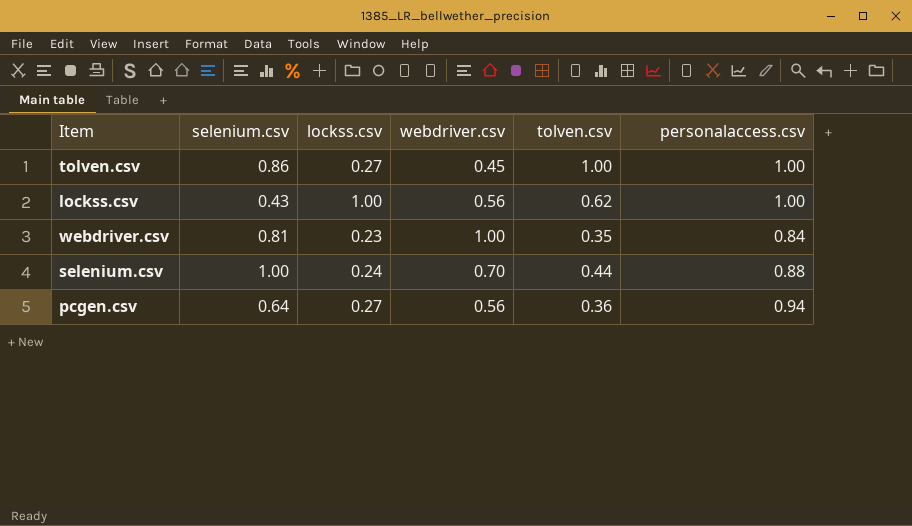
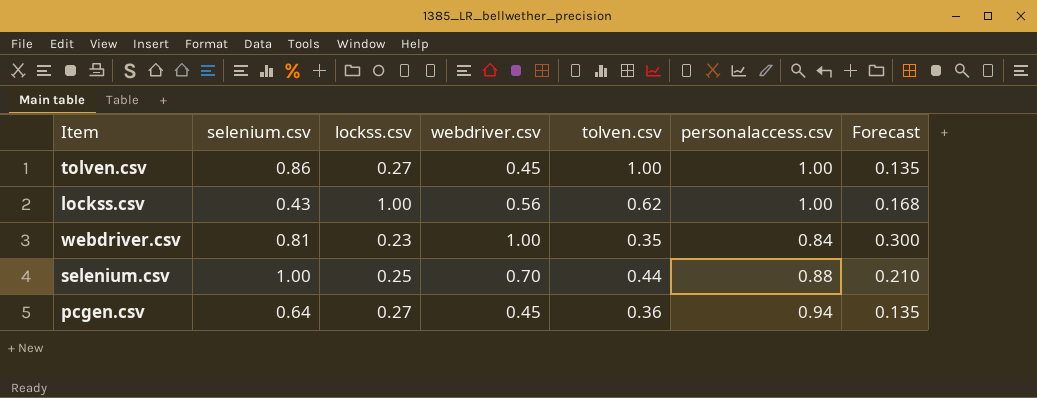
column Forecast | formula: none -> [webdriver.csv] * 0.3
selenium.csv | lockss.csv: 0.24 -> 0.25
pcgen.csv | webdriver.csv: 0.56 -> 0.45

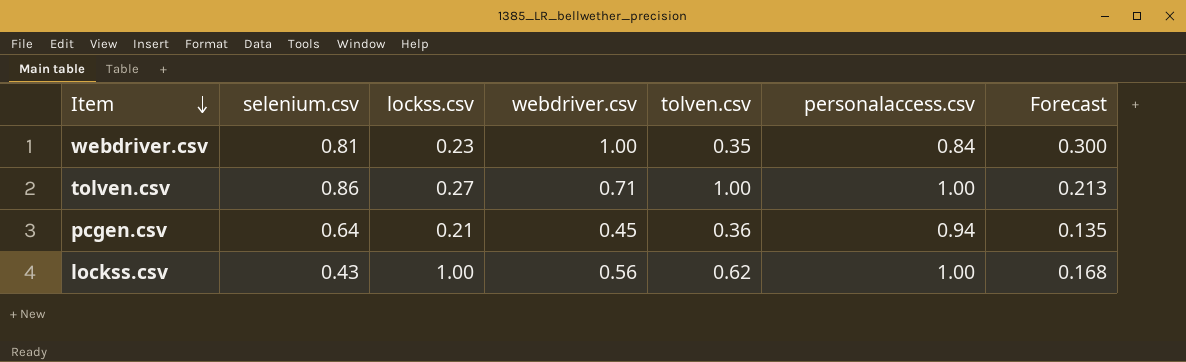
row order: none -> Item descending
row selenium.csv: 1.00 | 0.25 | 0.70 | 0.44 | 0.88 | 0.210 -> none
tolven.csv | webdriver.csv: 0.45 -> 0.71
tolven.csv | Forecast: 0.135 -> 0.213
pcgen.csv | lockss.csv: 0.27 -> 0.21

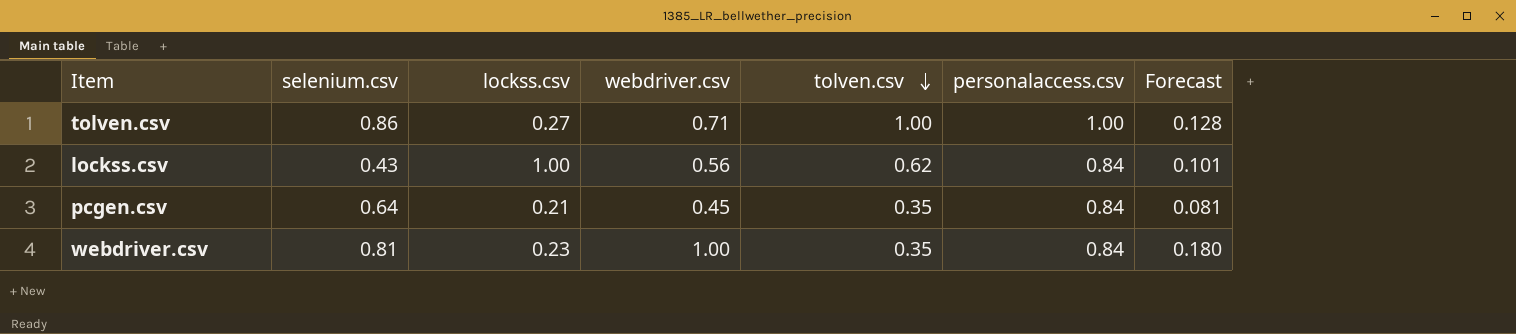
row order: Item descending -> tolven.csv descending
column Forecast | formula: [webdriver.csv] * 0.3 -> [webdriver.csv] * 0.18
lockss.csv | personalaccess.csv: 1.00 -> 0.84
pcgen.csv | tolven.csv: 0.36 -> 0.35
pcgen.csv | personalaccess.csv: 0.94 -> 0.84

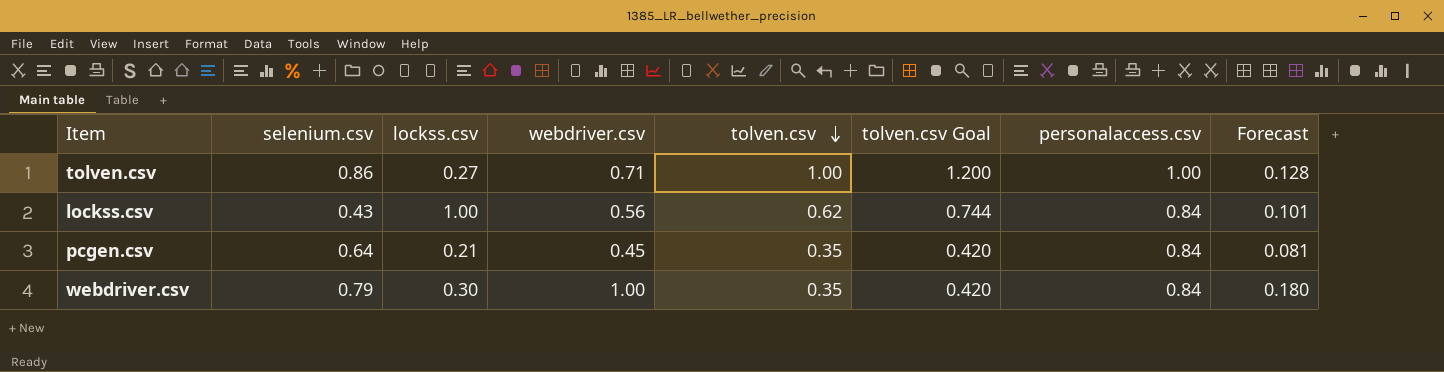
column tolven.csv Goal | formula: none -> [tolven.csv] * 1.2
webdriver.csv | selenium.csv: 0.81 -> 0.79
webdriver.csv | lockss.csv: 0.23 -> 0.30

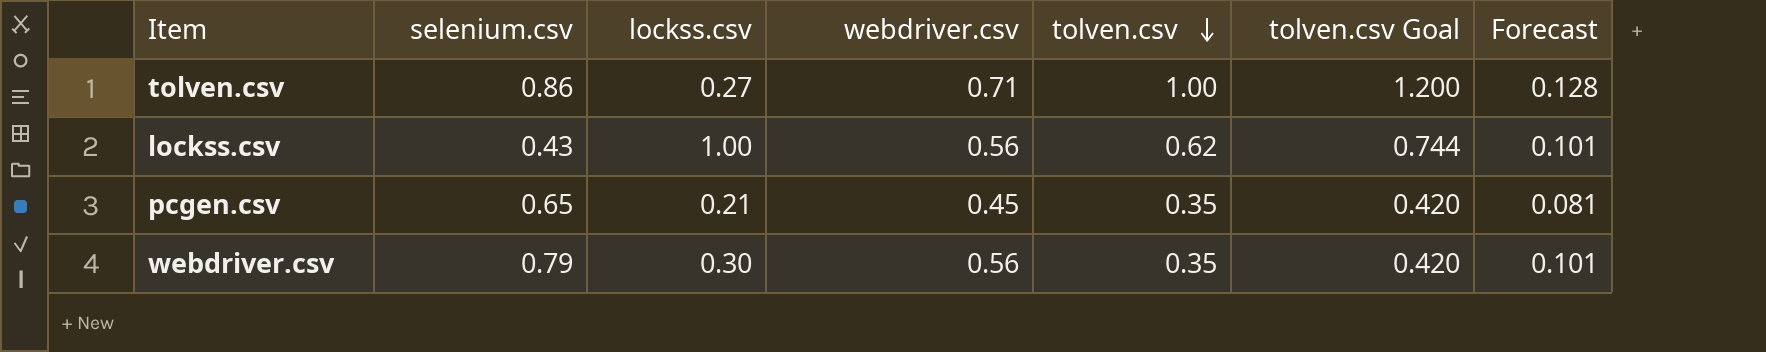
column personalaccess.csv | position: 7 -> none
pcgen.csv | selenium.csv: 0.64 -> 0.65
webdriver.csv | webdriver.csv: 1.00 -> 0.56
webdriver.csv | Forecast: 0.180 -> 0.101

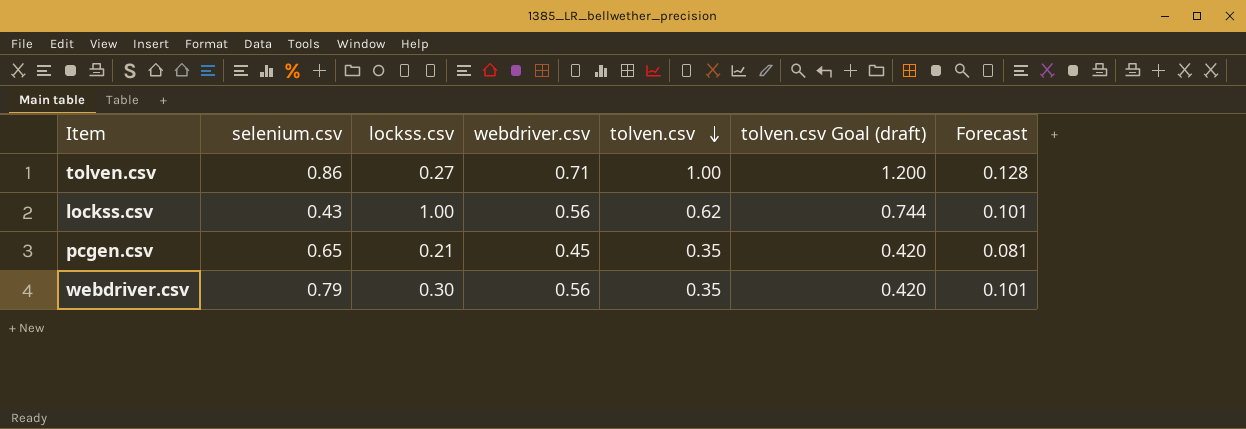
column name: tolven.csv Goal -> tolven.csv Goal (draft)

